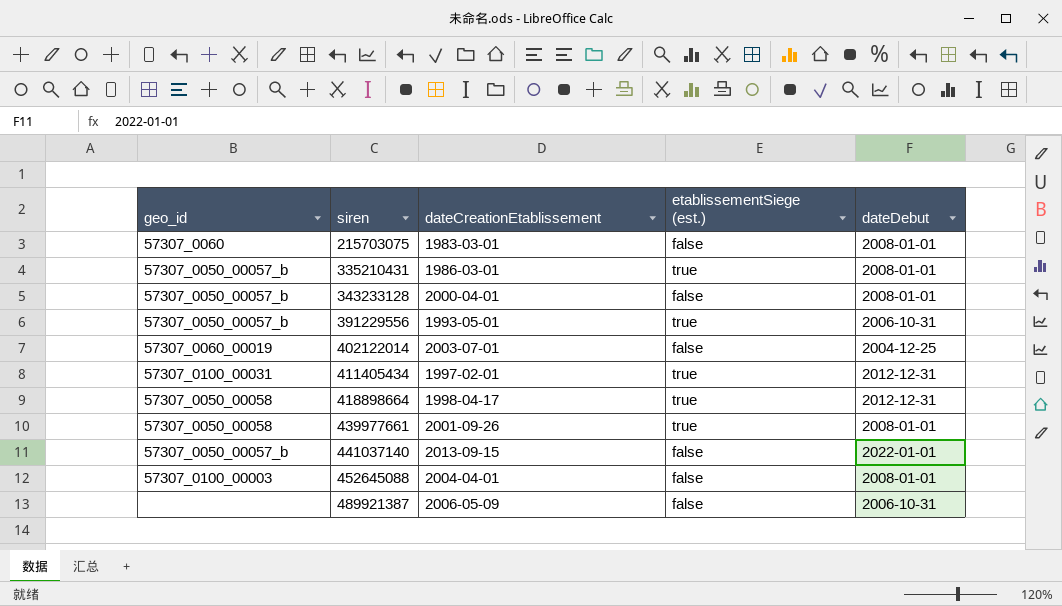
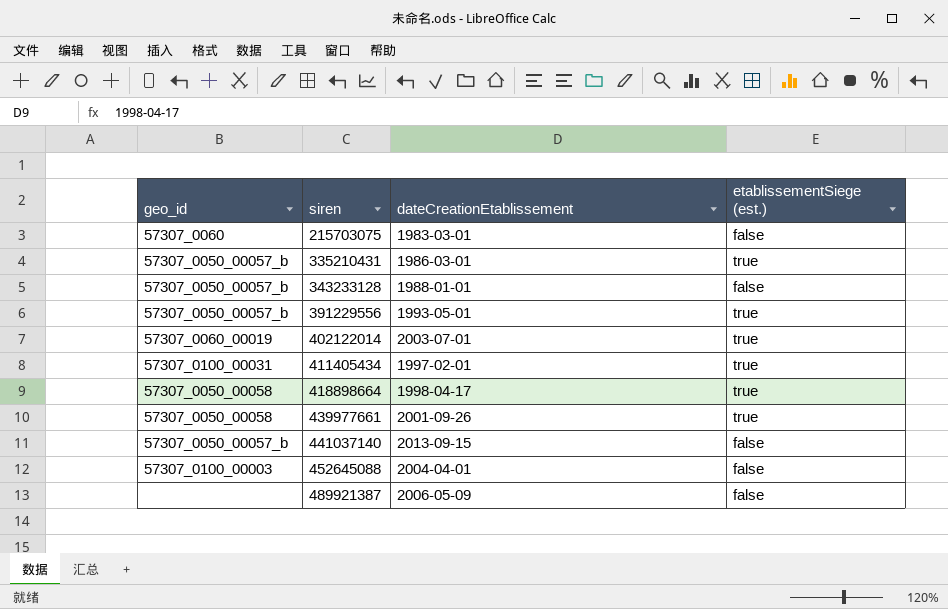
column dateDebut | position: 5 -> none
343233128 | dateCreationEtablissement: 2000-04-01 -> 1988-01-01
402122014 | etablissementSiege (est.): false -> true

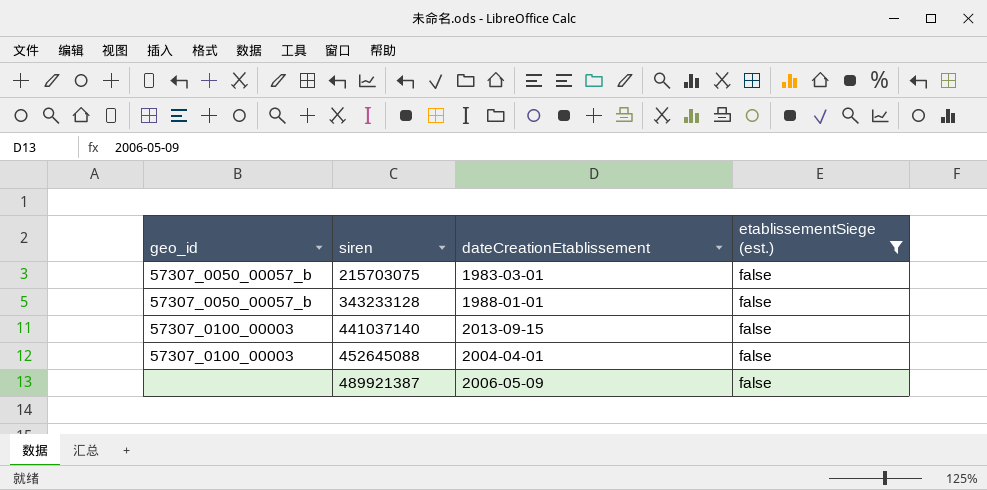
filter: none -> etablissementSiege (est.) = false
215703075 | geo_id: 57307_0060 -> 57307_0050_00057_b
441037140 | geo_id: 57307_0050_00057_b -> 57307_0100_00003

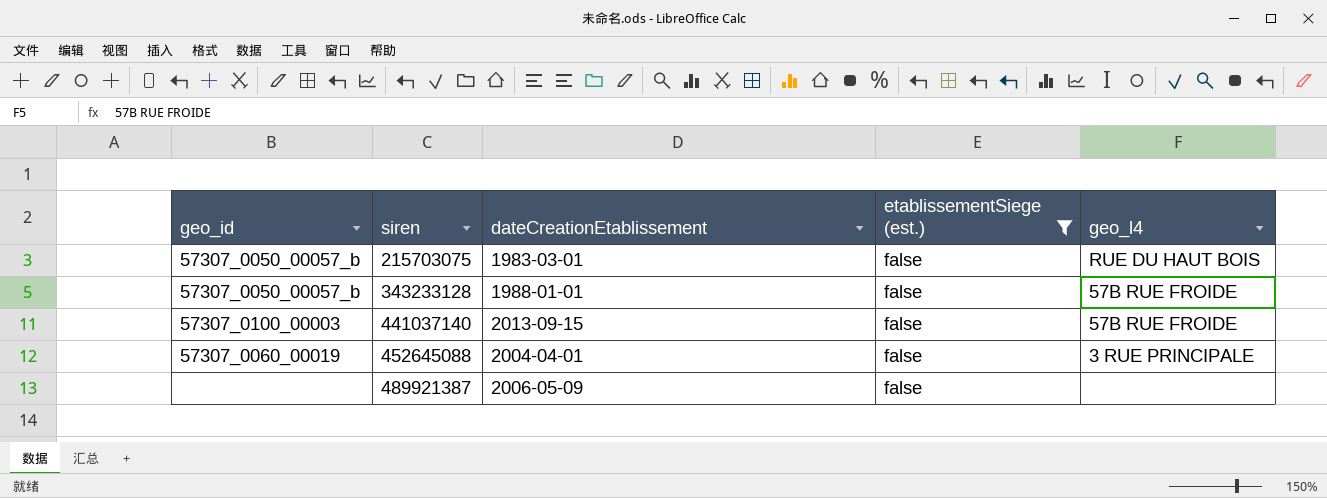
column geo_l4 | position: none -> 5
452645088 | geo_id: 57307_0100_00003 -> 57307_0060_00019

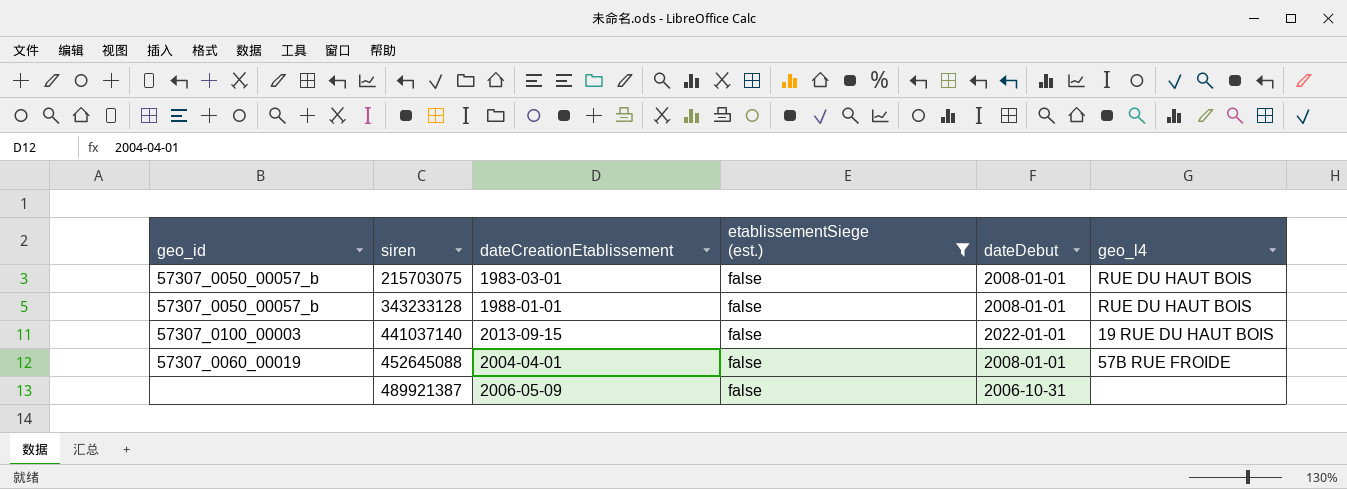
column dateDebut | position: none -> 5
343233128 | geo_l4: 57B RUE FROIDE -> RUE DU HAUT BOIS
441037140 | geo_l4: 57B RUE FROIDE -> 19 RUE DU HAUT BOIS
452645088 | geo_l4: 3 RUE PRINCIPALE -> 57B RUE FROIDE

